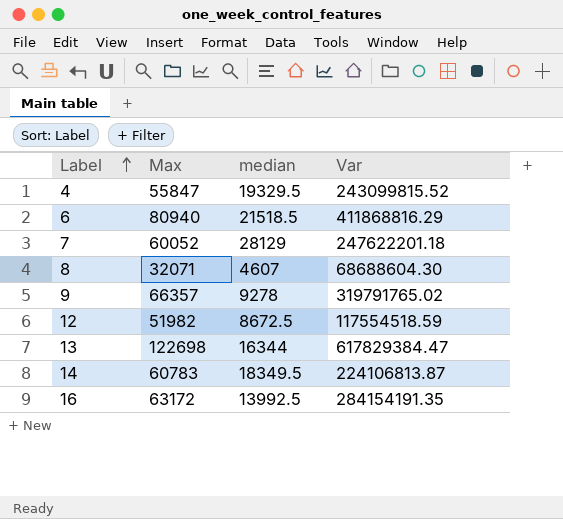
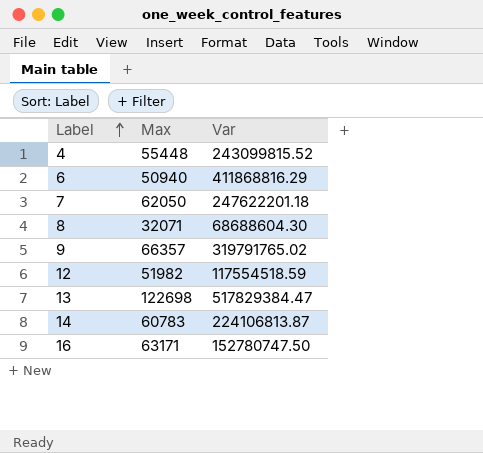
column median | position: 3 -> none
4 | Max: 55847 -> 55448
6 | Max: 80940 -> 50940
7 | Max: 60052 -> 62050
13 | Var: 617829384.47 -> 517829384.47
16 | Max: 63172 -> 63171
16 | Var: 284154191.35 -> 152780747.50

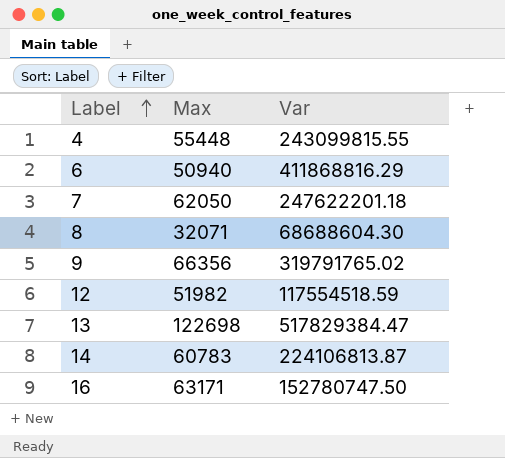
4 | Var: 243099815.52 -> 243099815.55
9 | Max: 66357 -> 66356

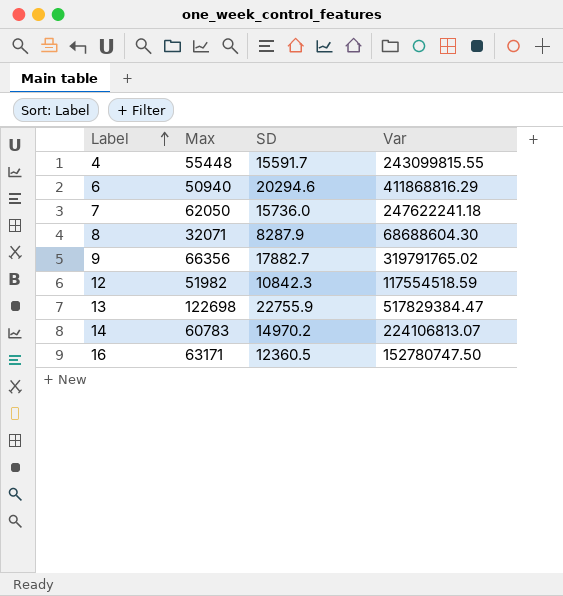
column SD | position: none -> 3
7 | Var: 247622201.18 -> 247622241.18
14 | Var: 224106813.87 -> 224106813.07

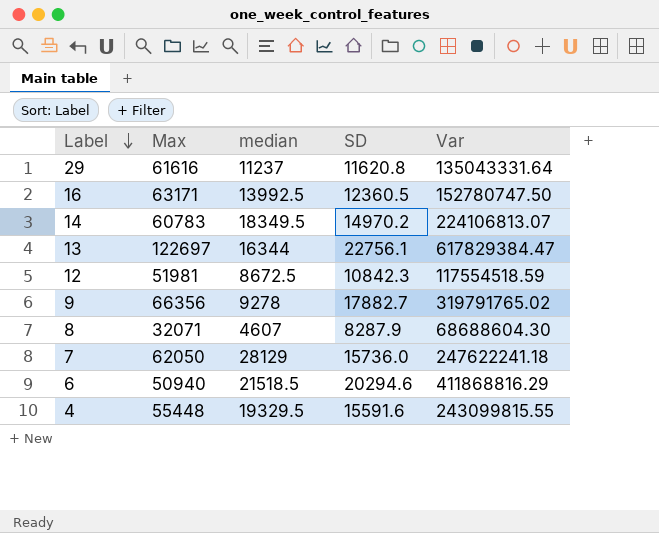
row order: Label ascending -> Label descending
column median | position: none -> 3
row 29: none -> 61616 | 11237 | 11620.8 | 135043331.64
13 | Max: 122698 -> 122697
13 | SD: 22755.9 -> 22756.1
13 | Var: 517829384.47 -> 617829384.47
12 | Max: 51982 -> 51981
4 | SD: 15591.7 -> 15591.6

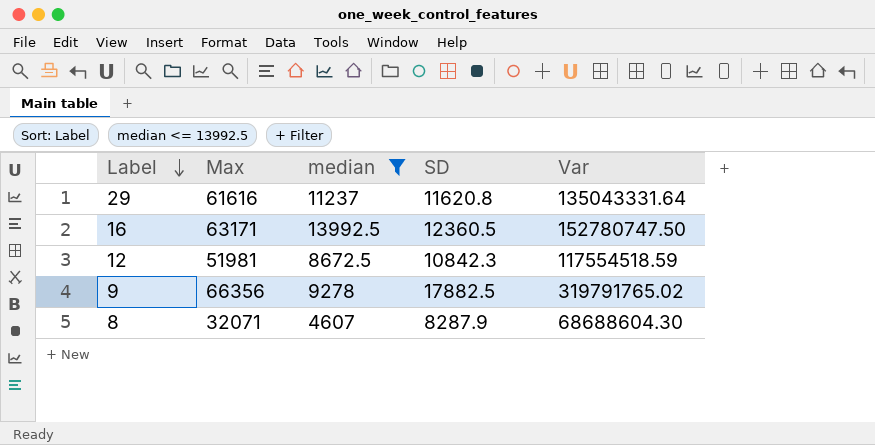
filter: none -> median <= 13992.5
9 | SD: 17882.7 -> 17882.5

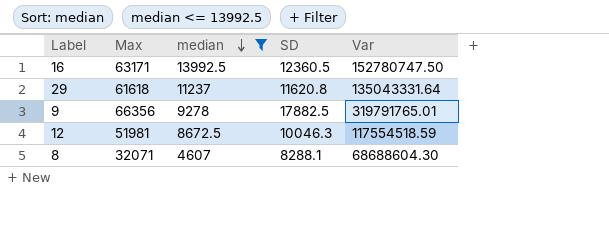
row order: Label descending -> median descending
29 | Max: 61616 -> 61618
9 | Var: 319791765.02 -> 319791765.01
12 | SD: 10842.3 -> 10046.3
8 | SD: 8287.9 -> 8288.1

